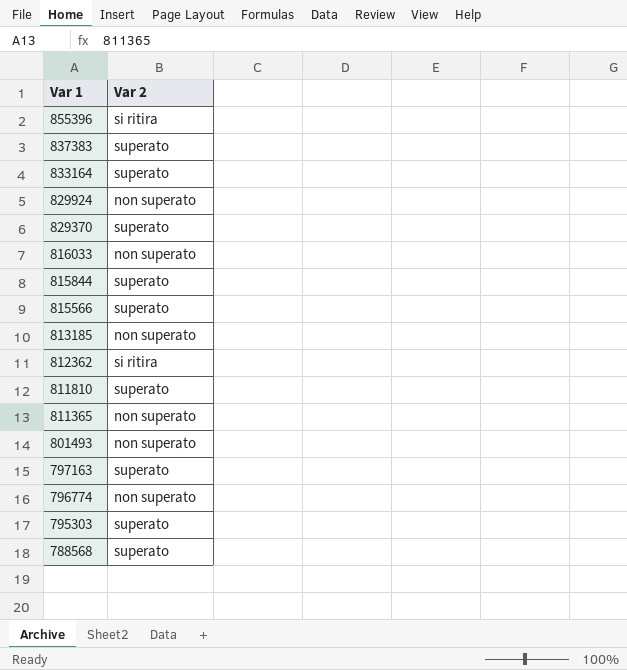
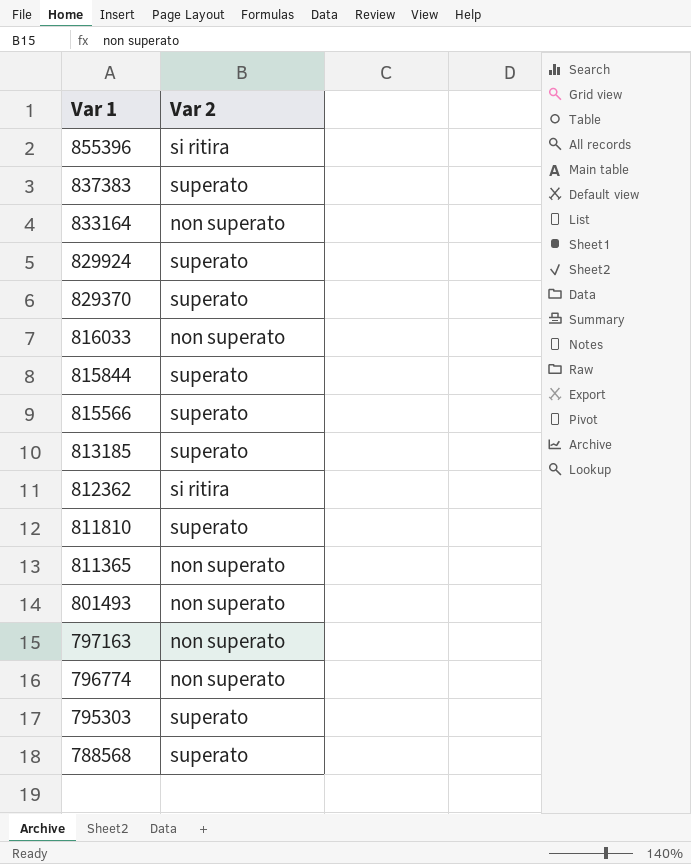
833164 | Var 2: superato -> non superato
829924 | Var 2: non superato -> superato
813185 | Var 2: non superato -> superato
797163 | Var 2: superato -> non superato

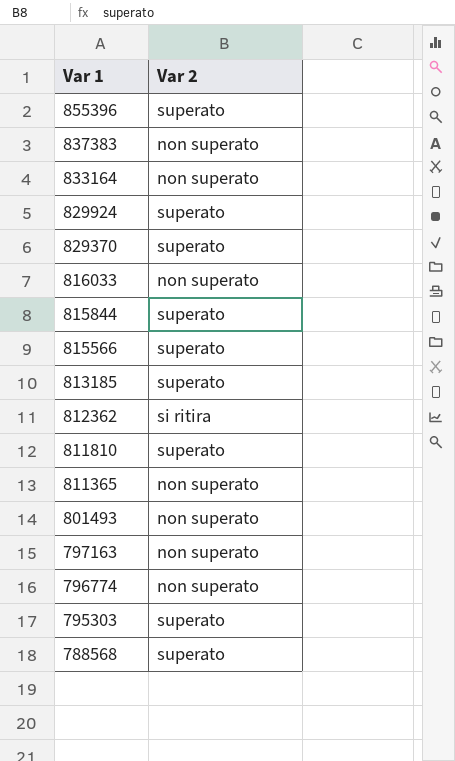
855396 | Var 2: si ritira -> superato
837383 | Var 2: superato -> non superato

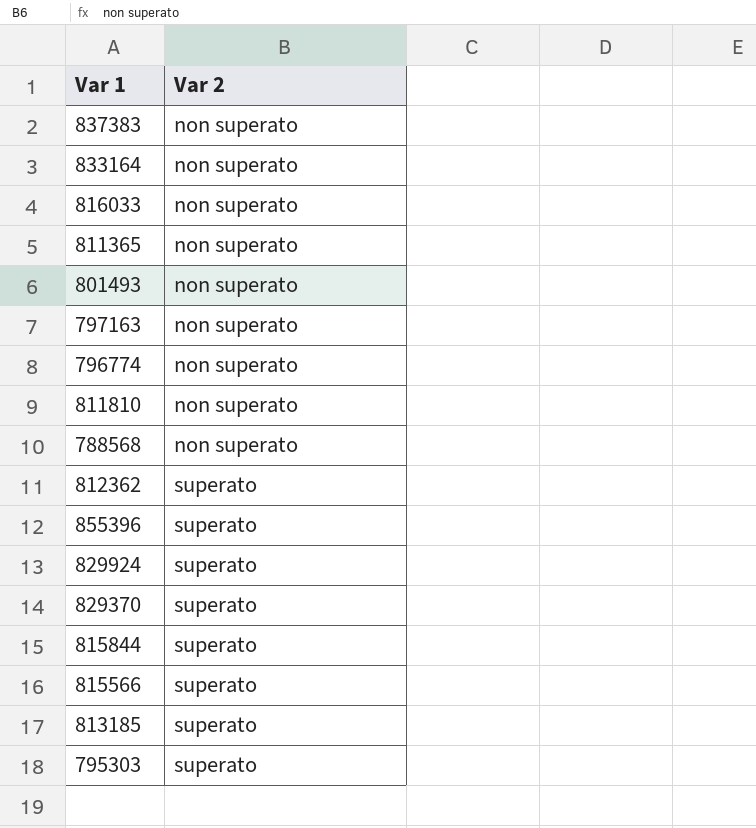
row order: Var 1 descending -> Var 2 ascending
811810 | Var 2: superato -> non superato
788568 | Var 2: superato -> non superato
812362 | Var 2: si ritira -> superato

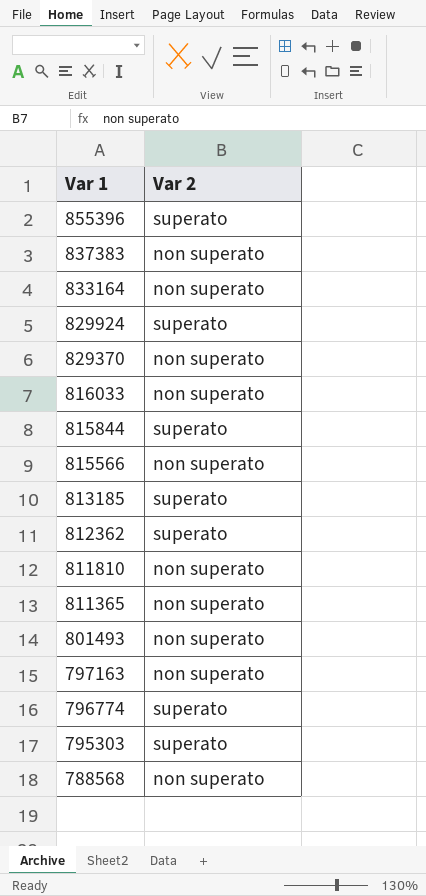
row order: Var 2 ascending -> Var 1 descending
829370 | Var 2: superato -> non superato
815566 | Var 2: superato -> non superato
796774 | Var 2: non superato -> superato

